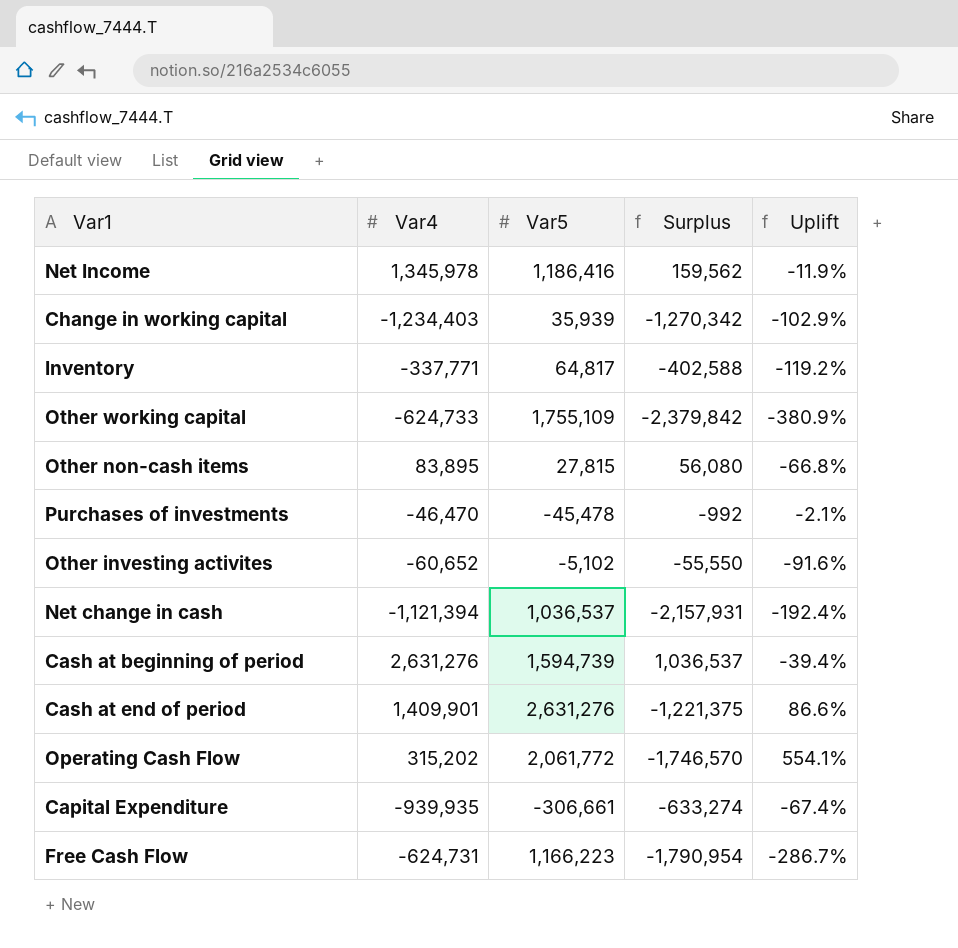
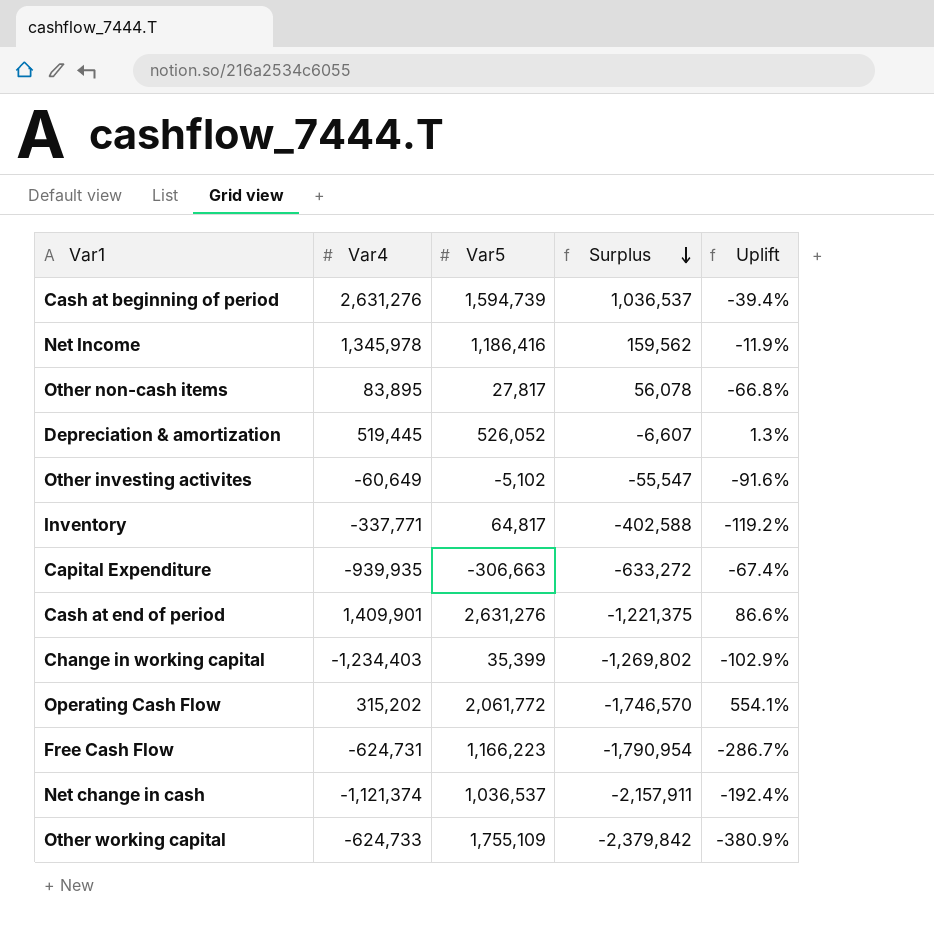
row order: none -> Surplus descending
row Purchases of investments: -46,470 | -45,478 | -992 | -2.1% -> none
Other non-cash items | Var5: 27,815 -> 27,817
Other non-cash items | Surplus: 56,080 -> 56,078
row Depreciation & amortization: none -> 519,445 | 526,052 | -6,607 | 1.3%
Other investing activites | Var4: -60,652 -> -60,649
Other investing activites | Surplus: -55,550 -> -55,547
Capital Expenditure | Var5: -306,661 -> -306,663
Capital Expenditure | Surplus: -633,274 -> -633,272
Change in working capital | Var5: 35,939 -> 35,399
Change in working capital | Surplus: -1,270,342 -> -1,269,802
Net change in cash | Var4: -1,121,394 -> -1,121,374
Net change in cash | Surplus: -2,157,931 -> -2,157,911

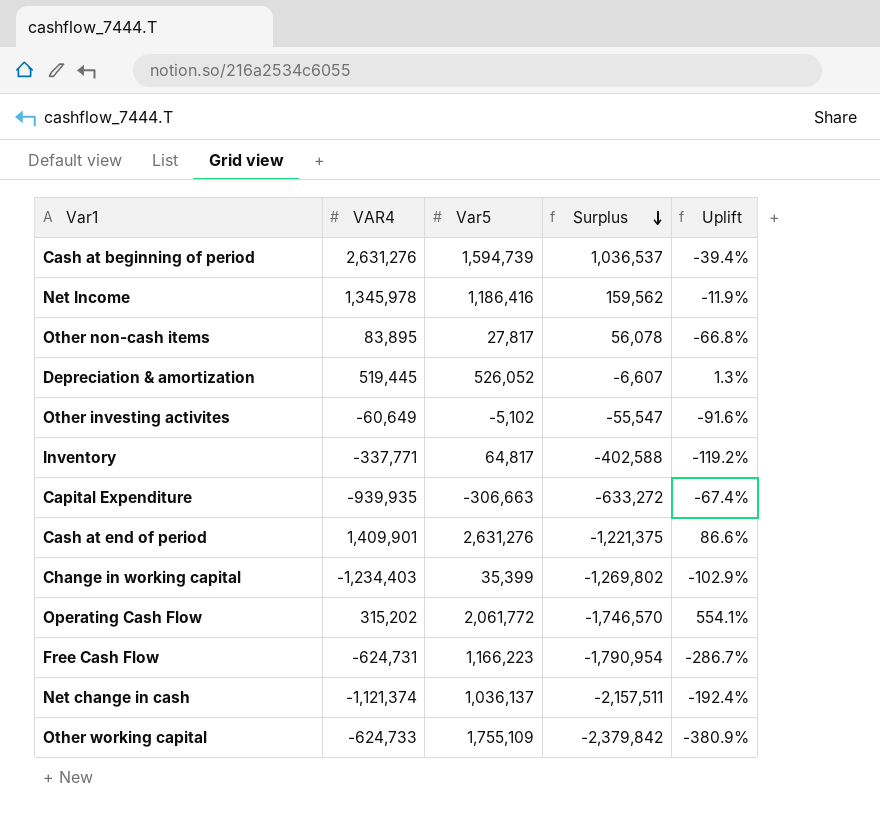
column name: Var4 -> VAR4
Net change in cash | Var5: 1,036,537 -> 1,036,137
Net change in cash | Surplus: -2,157,911 -> -2,157,511

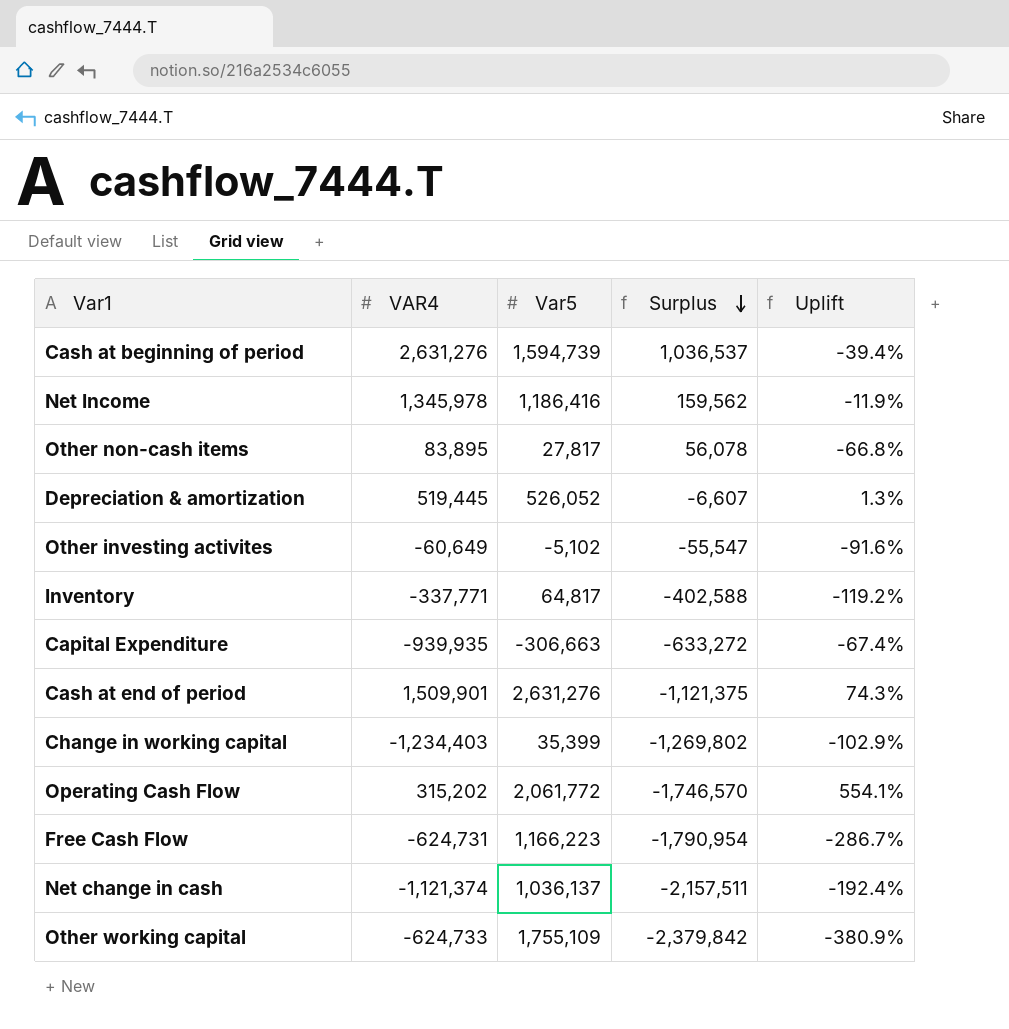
Cash at end of period | VAR4: 1,409,901 -> 1,509,901
Cash at end of period | Surplus: -1,221,375 -> -1,121,375
Cash at end of period | Uplift: 86.6% -> 74.3%

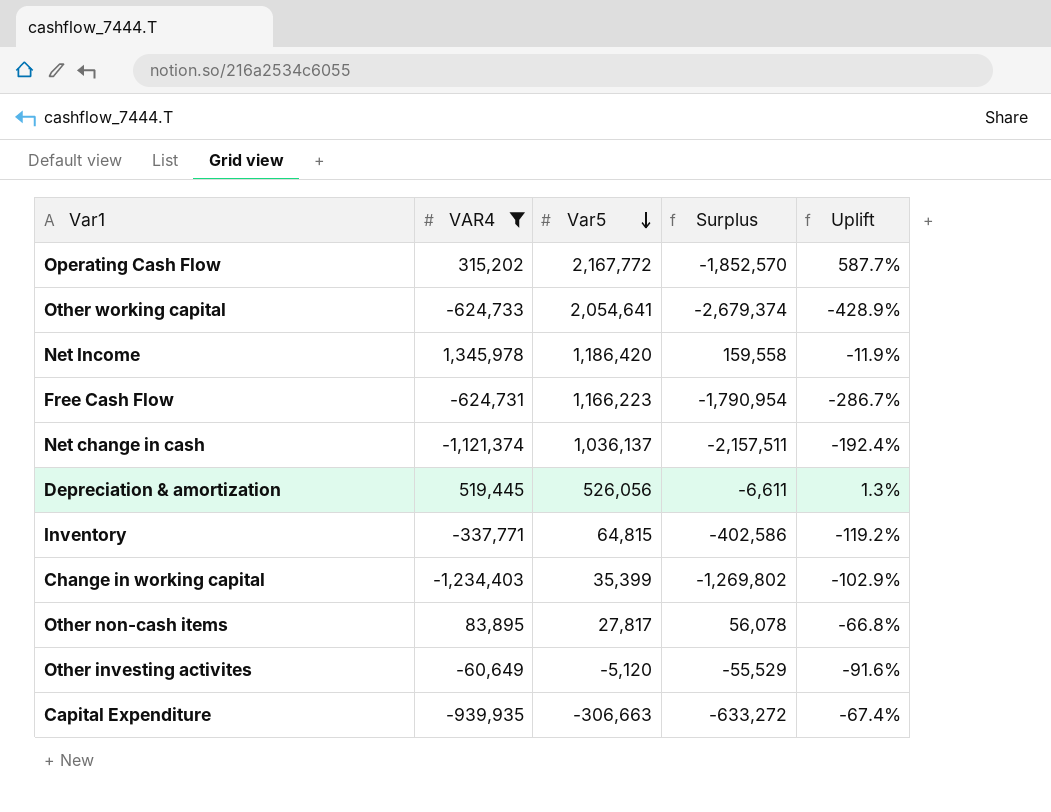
filter: none -> VAR4 <= 1,345,978
row order: Surplus descending -> Var5 descending
Operating Cash Flow | Var5: 2,061,772 -> 2,167,772
Operating Cash Flow | Surplus: -1,746,570 -> -1,852,570
Operating Cash Flow | Uplift: 554.1% -> 587.7%
Other working capital | Var5: 1,755,109 -> 2,054,641
Other working capital | Surplus: -2,379,842 -> -2,679,374
Other working capital | Uplift: -380.9% -> -428.9%
Net Income | Var5: 1,186,416 -> 1,186,420
Net Income | Surplus: 159,562 -> 159,558
Depreciation & amortization | Var5: 526,052 -> 526,056
Depreciation & amortization | Surplus: -6,607 -> -6,611
Inventory | Var5: 64,817 -> 64,815
Inventory | Surplus: -402,588 -> -402,586
Other investing activites | Var5: -5,102 -> -5,120
Other investing activites | Surplus: -55,547 -> -55,529

